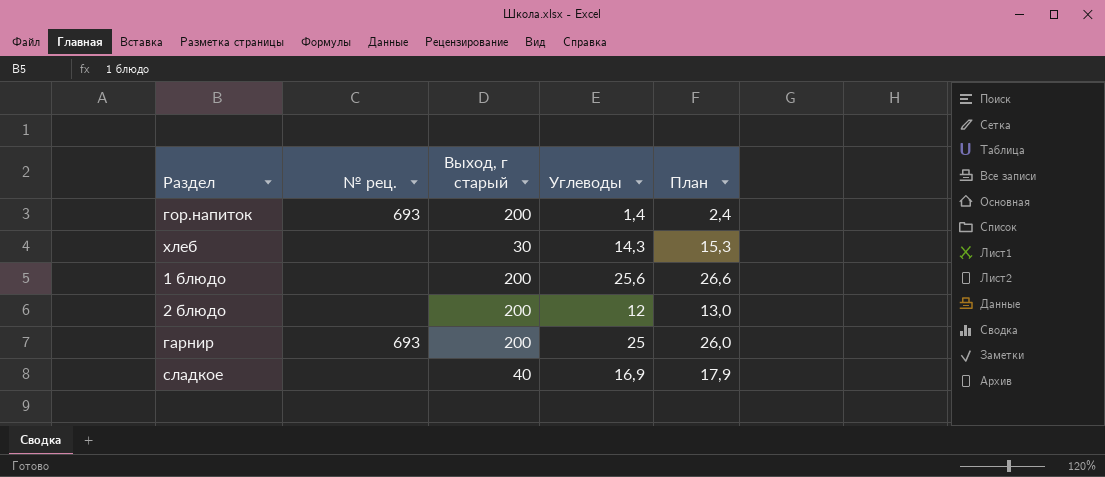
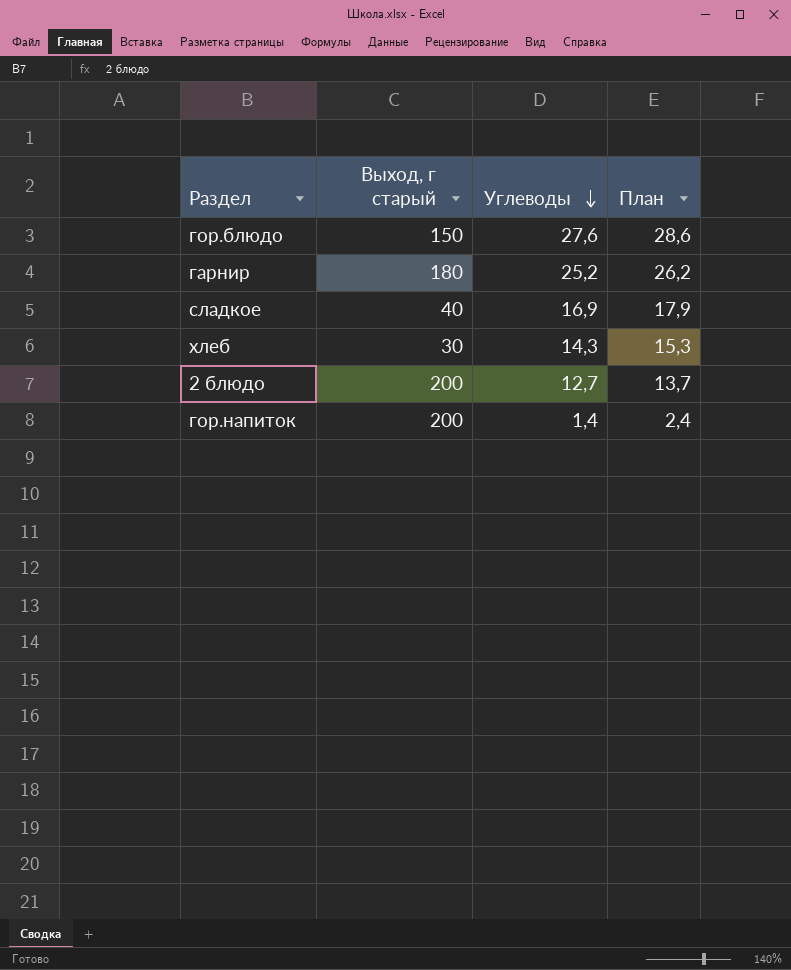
row order: none -> Углеводы descending
column № рец. | position: 2 -> none
row 1 блюдо: none | 200 | 25,6 | 26,6 -> none
row гор.блюдо: none -> 150 | 27,6 | 28,6
гарнир | Выход, г старый: 200 -> 180
гарнир | Углеводы: 25 -> 25,2
гарнир | План: 26,0 -> 26,2
2 блюдо | Углеводы: 12 -> 12,7
2 блюдо | План: 13,0 -> 13,7

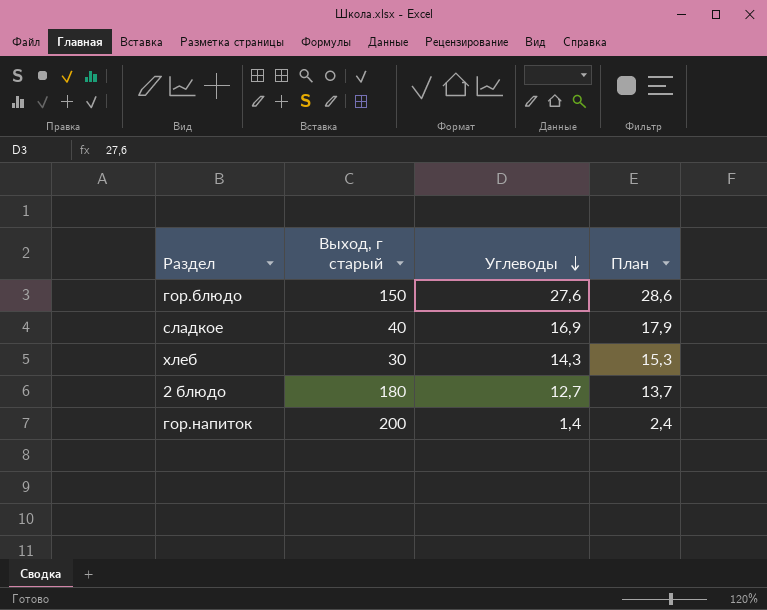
row гарнир: 180 | 25,2 | 26,2 -> none
2 блюдо | Выход, г старый: 200 -> 180

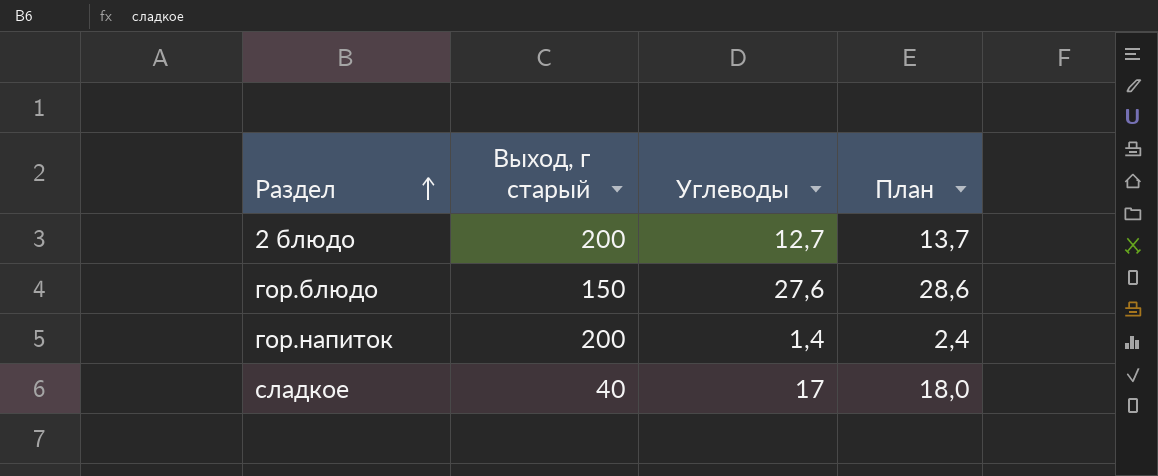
row order: Углеводы descending -> Раздел ascending
row хлеб: 30 | 14,3 | 15,3 -> none
2 блюдо | Выход, г старый: 180 -> 200
сладкое | Углеводы: 16,9 -> 17
сладкое | План: 17,9 -> 18,0

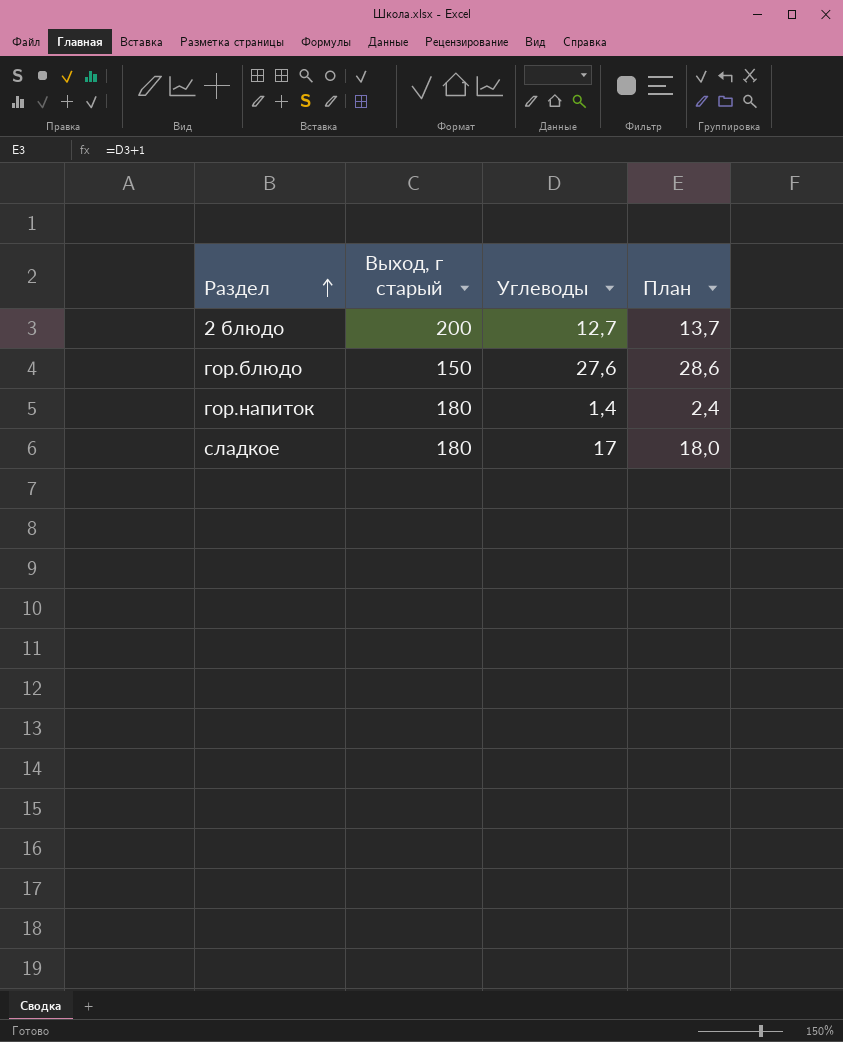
гор.напиток | Выход, г старый: 200 -> 180
сладкое | Выход, г старый: 40 -> 180

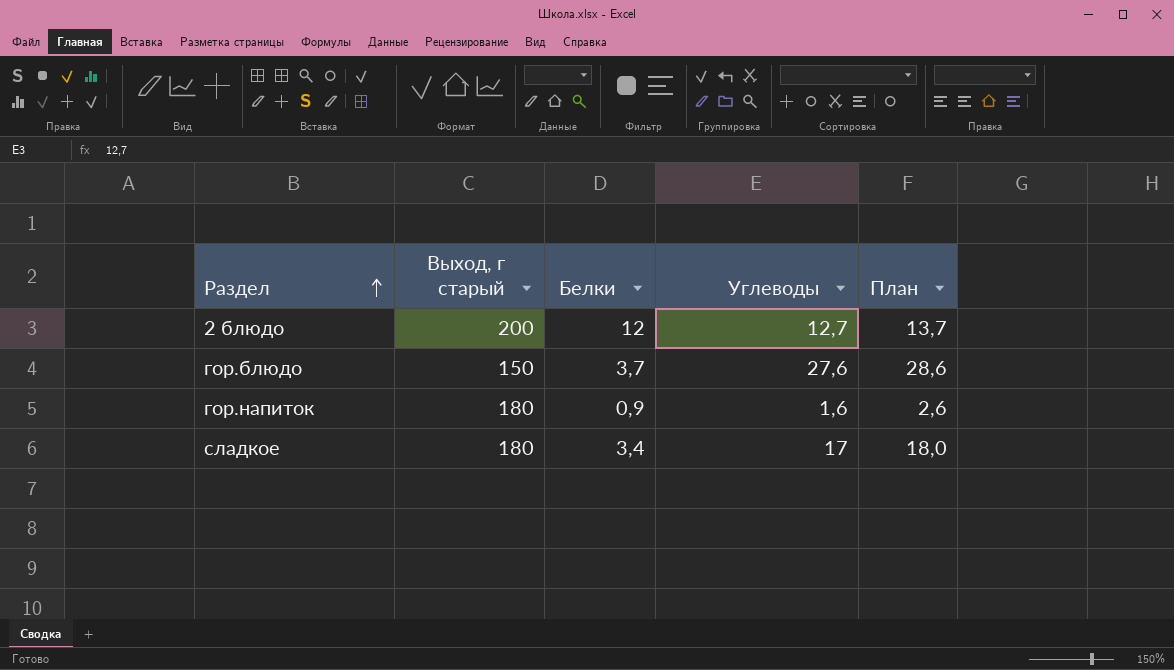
column Белки | position: none -> 3
гор.напиток | Углеводы: 1,4 -> 1,6
гор.напиток | План: 2,4 -> 2,6

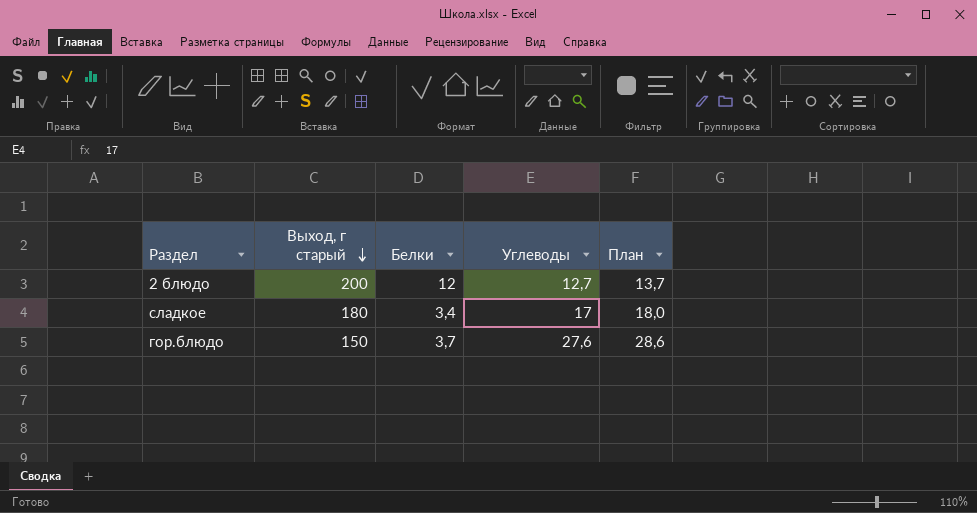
row order: Раздел ascending -> Выход, г старый descending
row гор.напиток: 180 | 0,9 | 1,6 | 2,6 -> none

